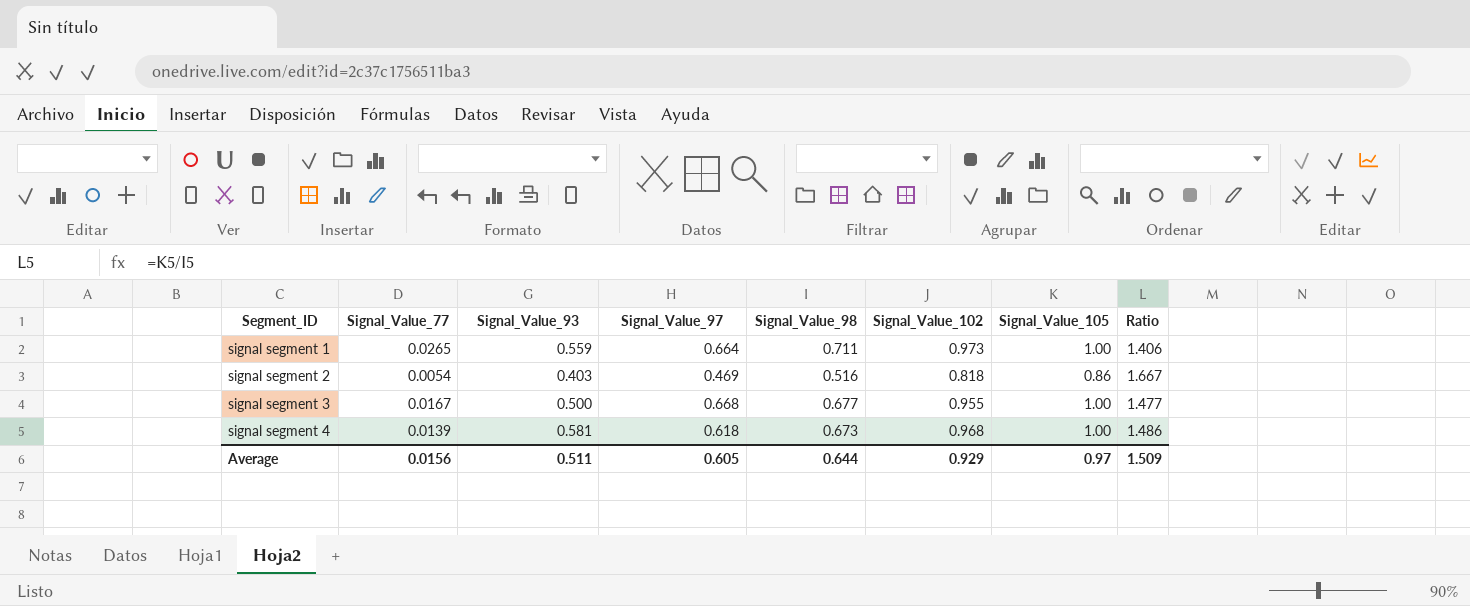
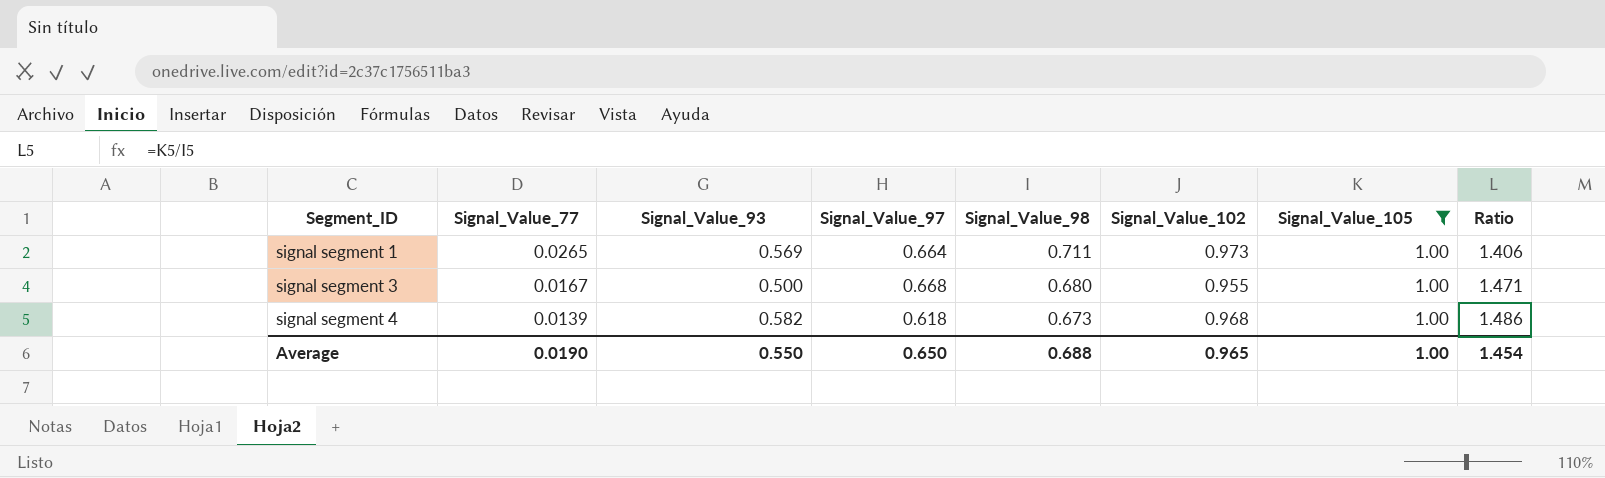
filter: none -> Signal_Value_105 = 1.00
signal segment 1 | Signal_Value_93: 0.559 -> 0.569
signal segment 3 | Signal_Value_98: 0.677 -> 0.680
signal segment 3 | Ratio: 1.477 -> 1.471
signal segment 4 | Signal_Value_93: 0.581 -> 0.582
Average | Signal_Value_77: 0.0156 -> 0.0190
Average | Signal_Value_93: 0.511 -> 0.550
Average | Signal_Value_97: 0.605 -> 0.650
Average | Signal_Value_98: 0.644 -> 0.688
Average | Signal_Value_102: 0.929 -> 0.965
Average | Signal_Value_105: 0.97 -> 1.00
Average | Ratio: 1.509 -> 1.454

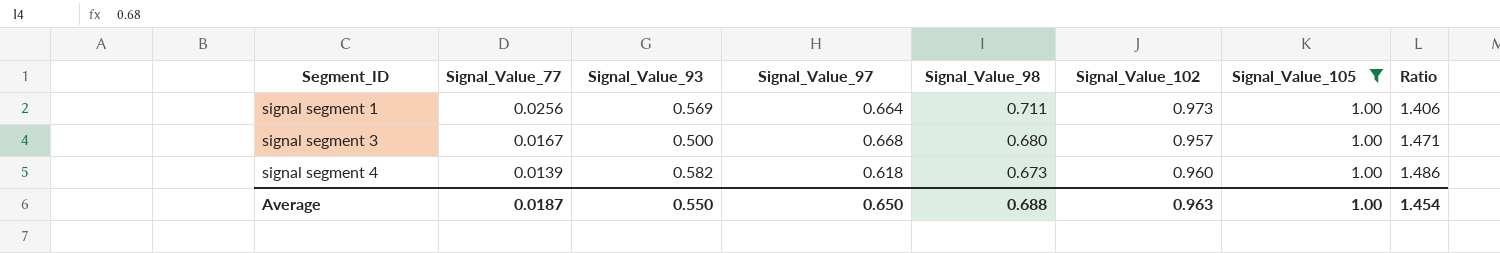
signal segment 1 | Signal_Value_77: 0.0265 -> 0.0256
signal segment 3 | Signal_Value_102: 0.955 -> 0.957
signal segment 4 | Signal_Value_102: 0.968 -> 0.960
Average | Signal_Value_77: 0.0190 -> 0.0187
Average | Signal_Value_102: 0.965 -> 0.963

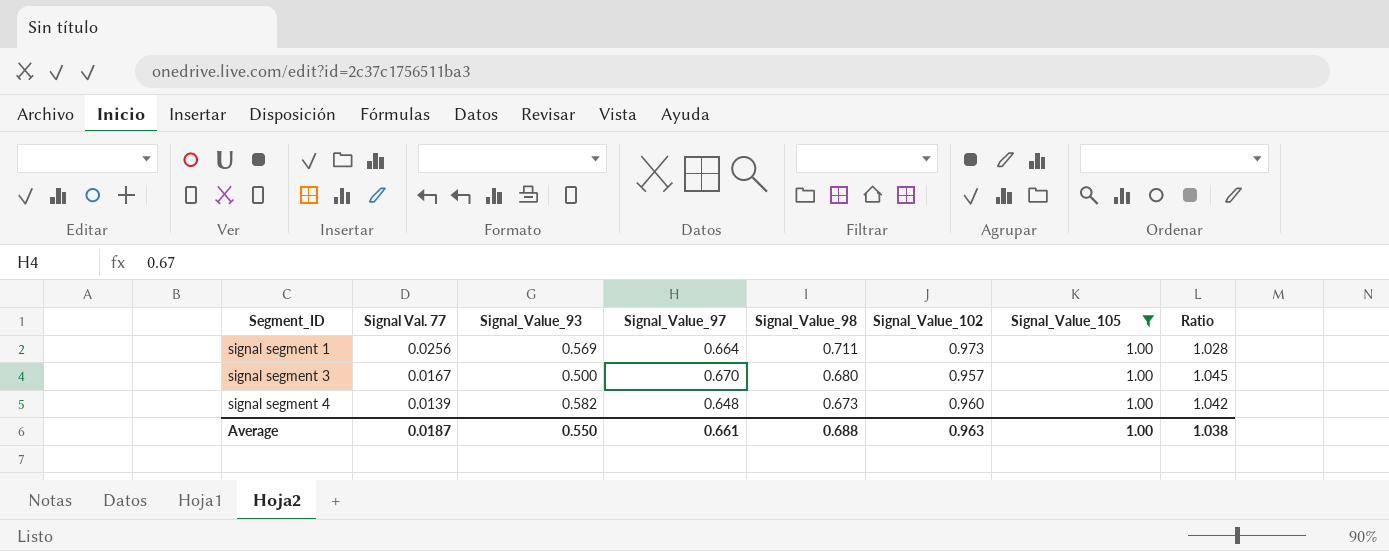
column name: Signal_Value_77 -> Signal Val. 77
column Ratio | formula: [Signal_Value_105] / [Signal_Value_98] -> [Signal_Value_105] / [Signal_Value_102]
signal segment 3 | Signal_Value_97: 0.668 -> 0.670
signal segment 4 | Signal_Value_97: 0.618 -> 0.648
Average | Signal_Value_97: 0.650 -> 0.661
Average | Ratio: 1.454 -> 1.038

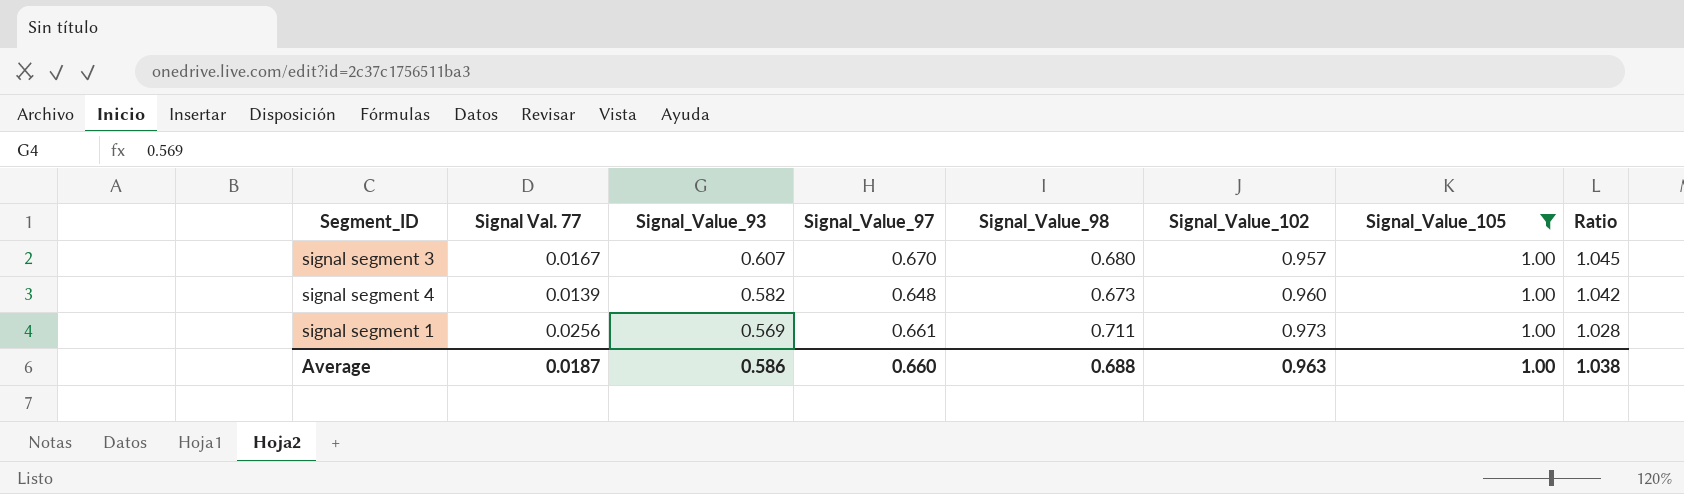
row order: Segment_ID ascending -> Signal_Value_93 descending
signal segment 3 | Signal_Value_93: 0.500 -> 0.607
signal segment 1 | Signal_Value_97: 0.664 -> 0.661
Average | Signal_Value_93: 0.550 -> 0.586
Average | Signal_Value_97: 0.661 -> 0.660

